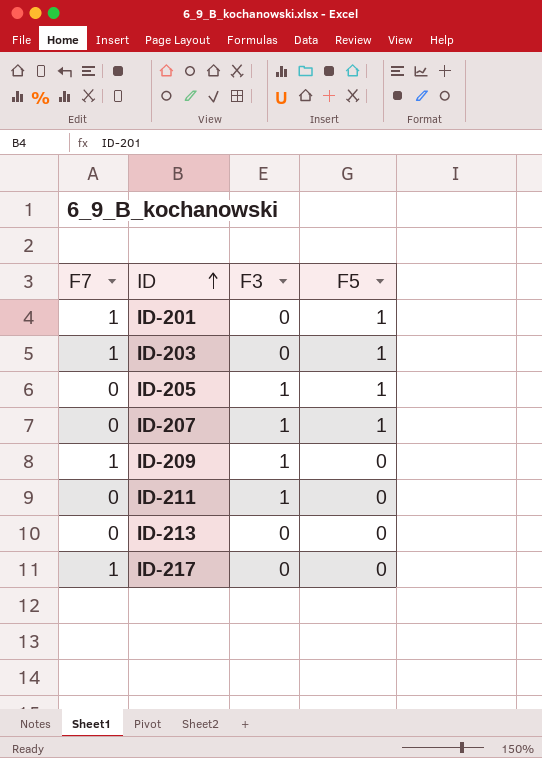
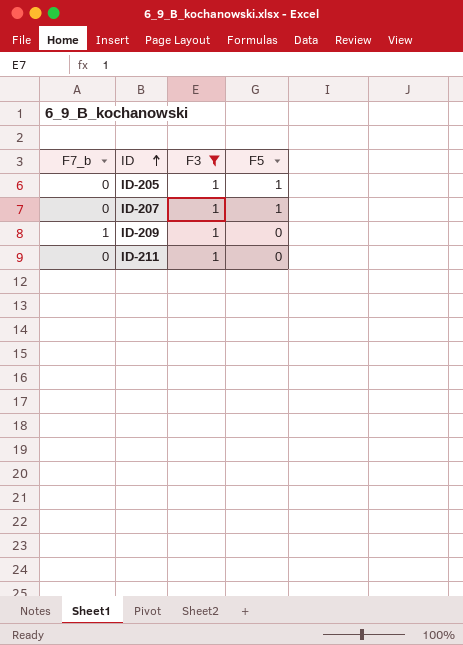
filter: none -> F3 = 1
column name: F7 -> F7_b

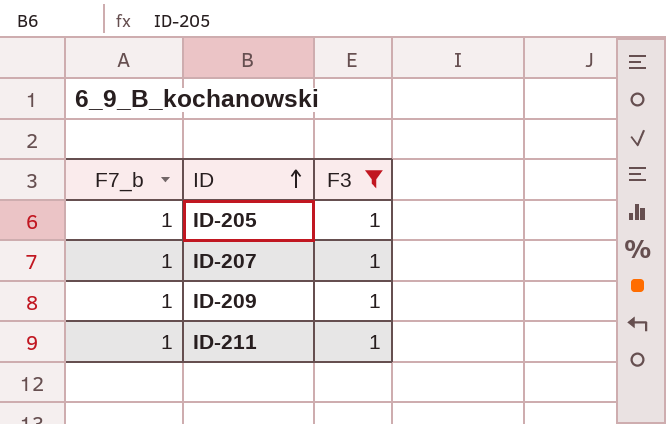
column F5 | position: 4 -> none
ID-205 | F7_b: 0 -> 1
ID-207 | F7_b: 0 -> 1
ID-211 | F7_b: 0 -> 1

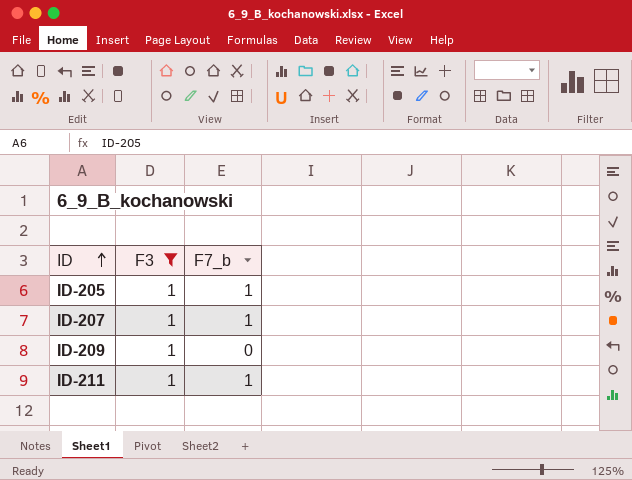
column F7_b | position: 1 -> 3
ID-209 | F7_b: 1 -> 0

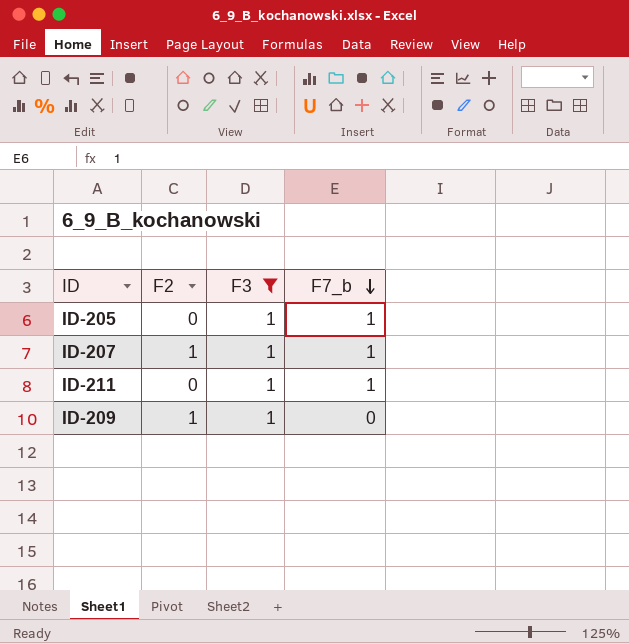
row order: ID ascending -> F7_b descending
column F2 | position: none -> 2

